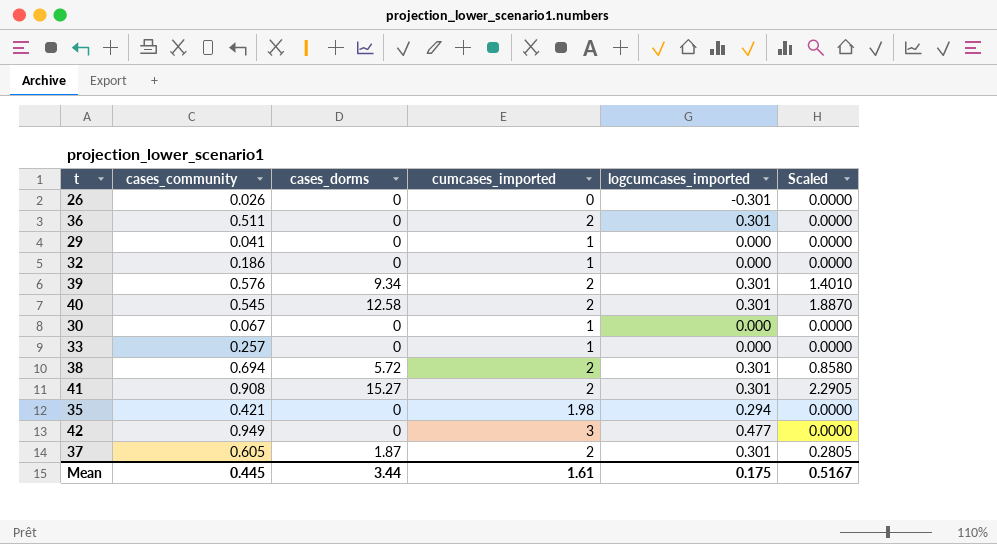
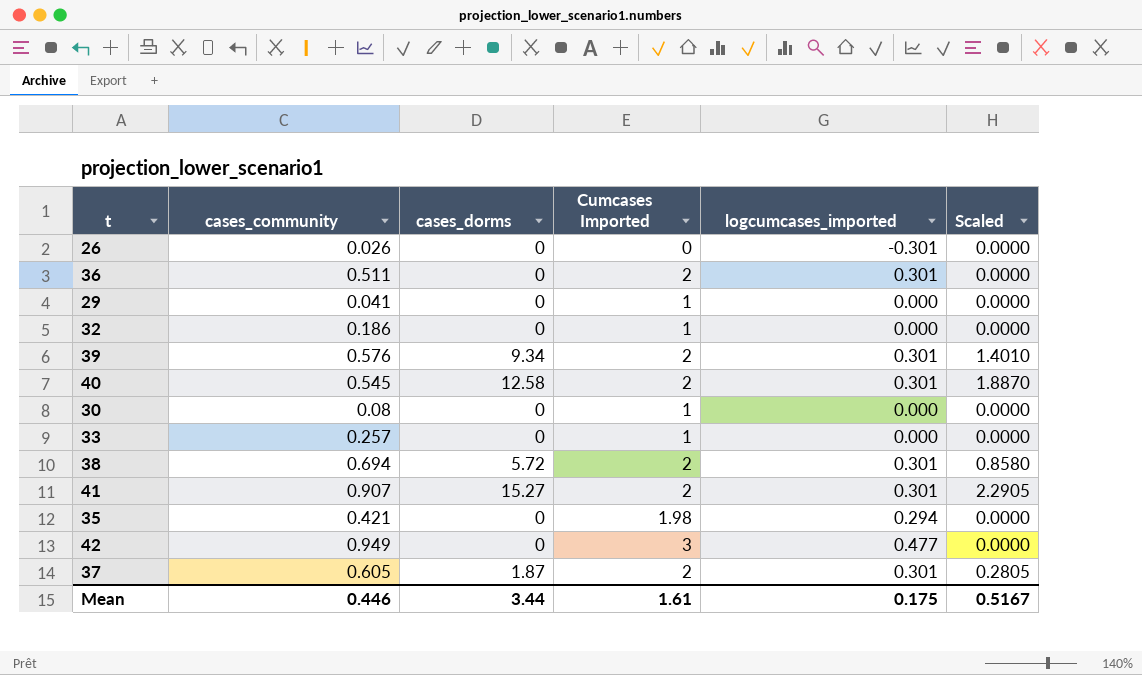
column name: cumcases_imported -> Cumcases Imported
30 | cases_community: 0.067 -> 0.08
41 | cases_community: 0.908 -> 0.907
Mean | cases_community: 0.445 -> 0.446

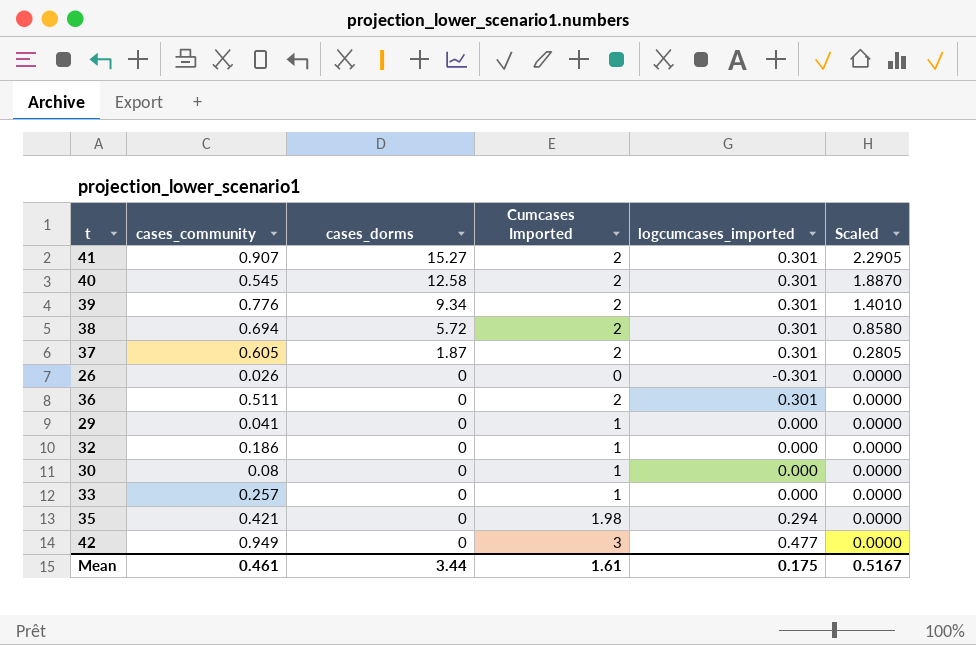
row order: none -> cases_dorms descending
39 | cases_community: 0.576 -> 0.776
Mean | cases_community: 0.446 -> 0.461

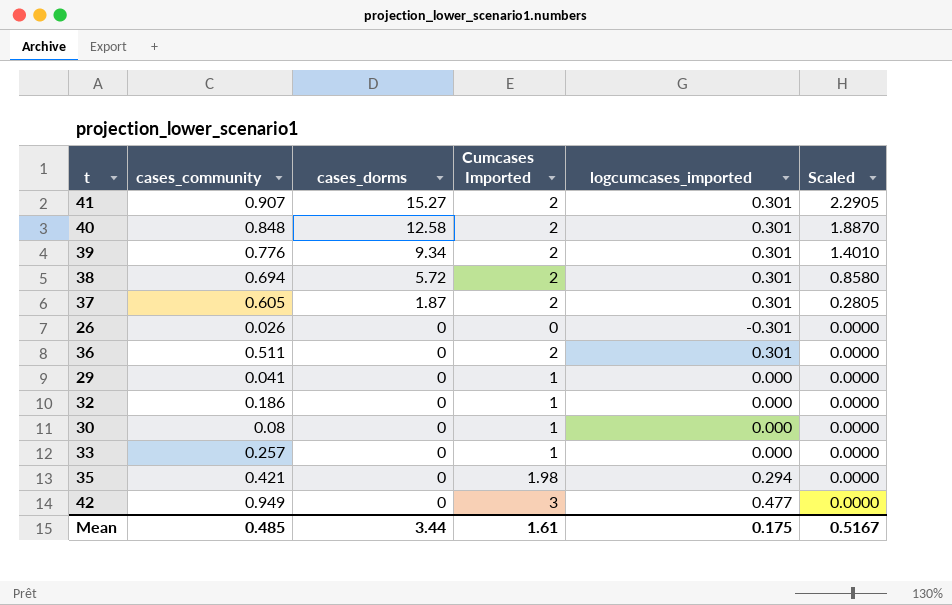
40 | cases_community: 0.545 -> 0.848
Mean | cases_community: 0.461 -> 0.485

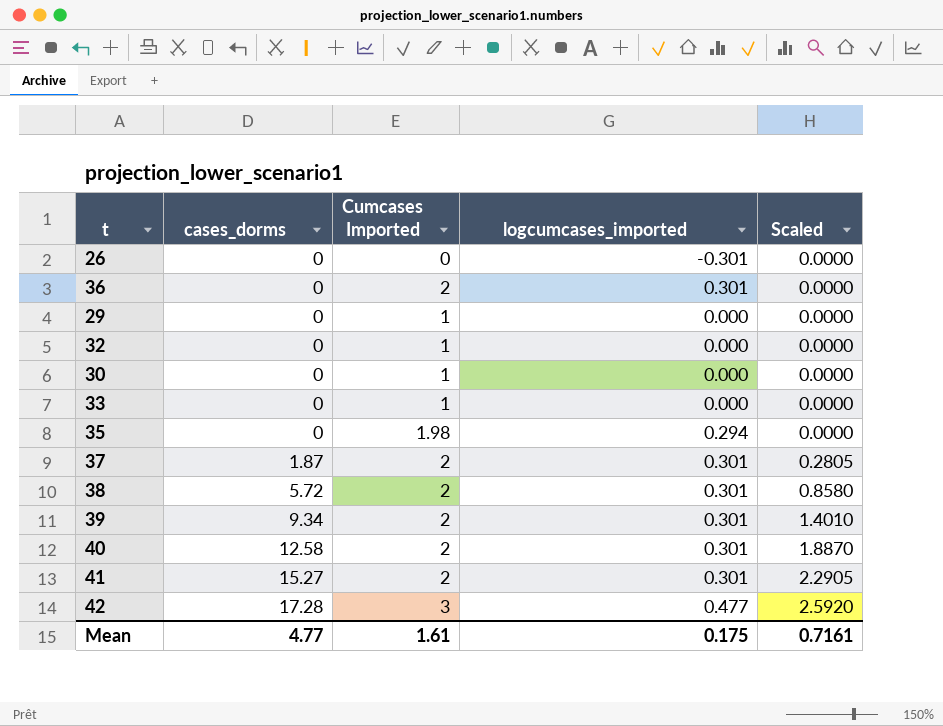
row order: cases_dorms descending -> cases_dorms ascending
column cases_community | position: 2 -> none
42 | cases_dorms: 0 -> 17.28
42 | Scaled: 0.0000 -> 2.5920
Mean | cases_dorms: 3.44 -> 4.77
Mean | Scaled: 0.5167 -> 0.7161

